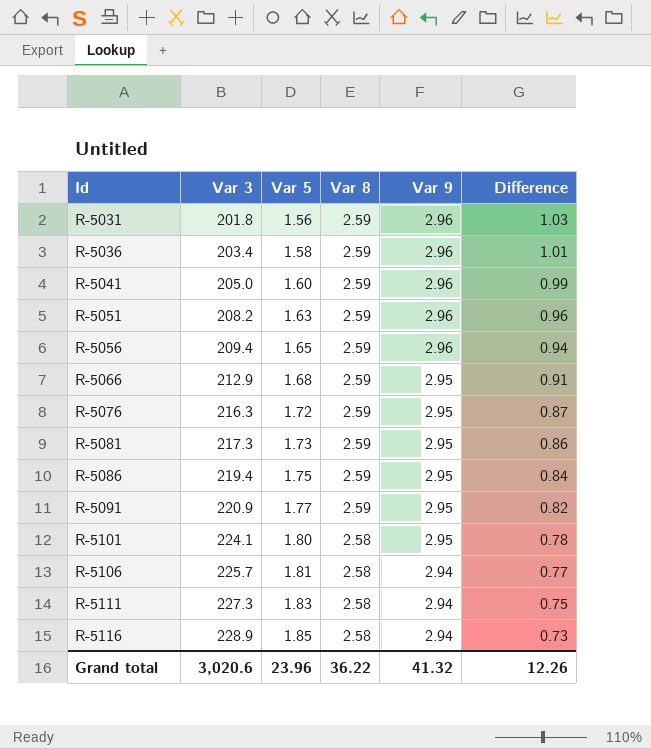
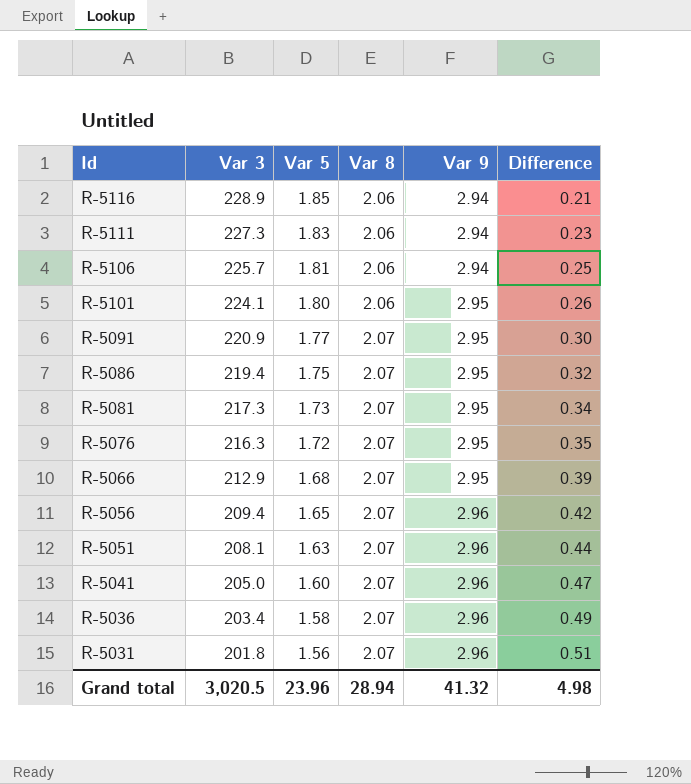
row order: Id ascending -> Id descending
R-5116 | Var 8: 2.58 -> 2.06
R-5116 | Difference: 0.73 -> 0.21
R-5111 | Var 8: 2.58 -> 2.06
R-5111 | Difference: 0.75 -> 0.23
R-5106 | Var 8: 2.58 -> 2.06
R-5106 | Difference: 0.77 -> 0.25
R-5101 | Var 8: 2.58 -> 2.06
R-5101 | Difference: 0.78 -> 0.26
R-5091 | Var 8: 2.59 -> 2.07
R-5091 | Difference: 0.82 -> 0.30
R-5086 | Var 8: 2.59 -> 2.07
R-5086 | Difference: 0.84 -> 0.32
R-5081 | Var 8: 2.59 -> 2.07
R-5081 | Difference: 0.86 -> 0.34
R-5076 | Var 8: 2.59 -> 2.07
R-5076 | Difference: 0.87 -> 0.35
R-5066 | Var 8: 2.59 -> 2.07
R-5066 | Difference: 0.91 -> 0.39
R-5056 | Var 8: 2.59 -> 2.07
R-5056 | Difference: 0.94 -> 0.42
R-5051 | Var 3: 208.2 -> 208.1
R-5051 | Var 8: 2.59 -> 2.07
R-5051 | Difference: 0.96 -> 0.44
R-5041 | Var 8: 2.59 -> 2.07
R-5041 | Difference: 0.99 -> 0.47
R-5036 | Var 8: 2.59 -> 2.07
R-5036 | Difference: 1.01 -> 0.49
R-5031 | Var 8: 2.59 -> 2.07
R-5031 | Difference: 1.03 -> 0.51
Grand total | Var 3: 3,020.6 -> 3,020.5
Grand total | Var 8: 36.22 -> 28.94
Grand total | Difference: 12.26 -> 4.98

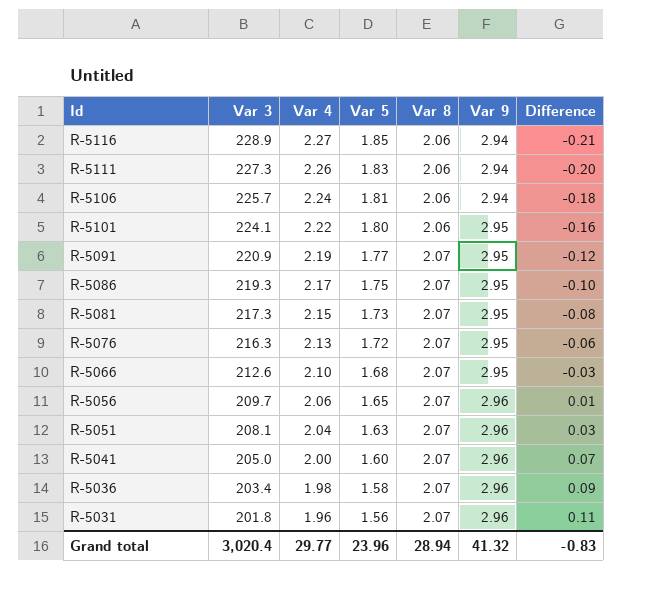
column Var 4 | position: none -> 3
column Difference | formula: [Var 8] - [Var 5] -> [Var 8] - [Var 4]
R-5086 | Var 3: 219.4 -> 219.3
R-5066 | Var 3: 212.9 -> 212.6
R-5056 | Var 3: 209.4 -> 209.7
Grand total | Var 3: 3,020.5 -> 3,020.4
Grand total | Difference: 4.98 -> -0.83

